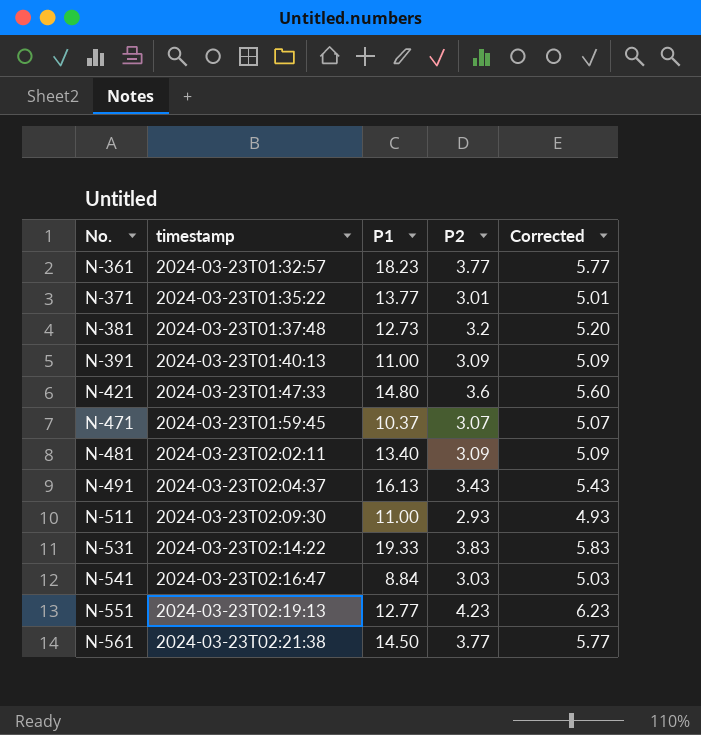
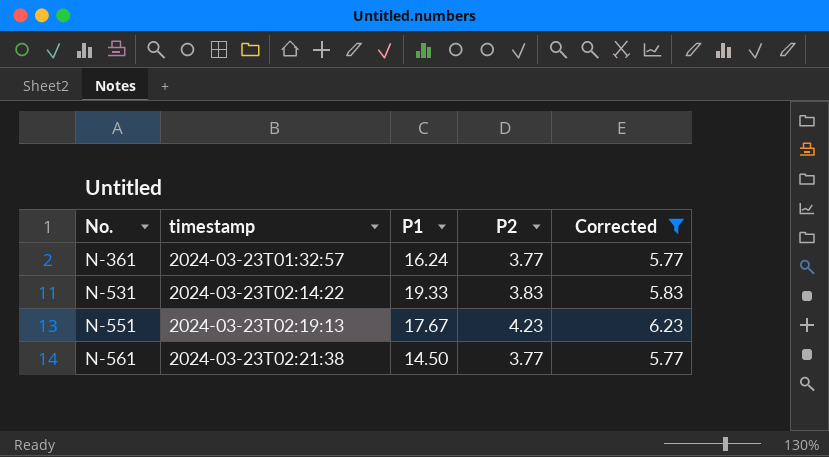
filter: none -> Corrected >= 5.77
N-361 | P1: 18.23 -> 16.24
N-551 | P1: 12.77 -> 17.67

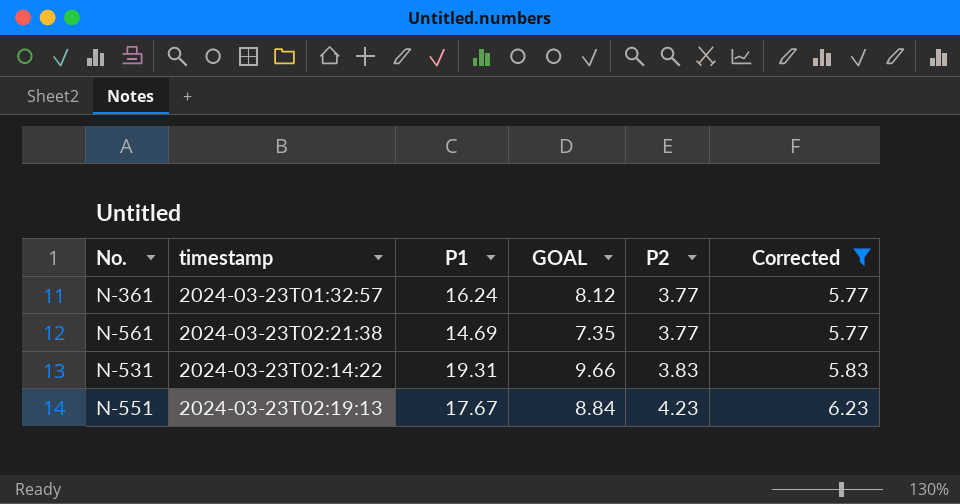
row order: No. ascending -> P2 ascending
column GOAL | formula: none -> [P1] * 0.5
N-561 | P1: 14.50 -> 14.69
N-531 | P1: 19.33 -> 19.31

